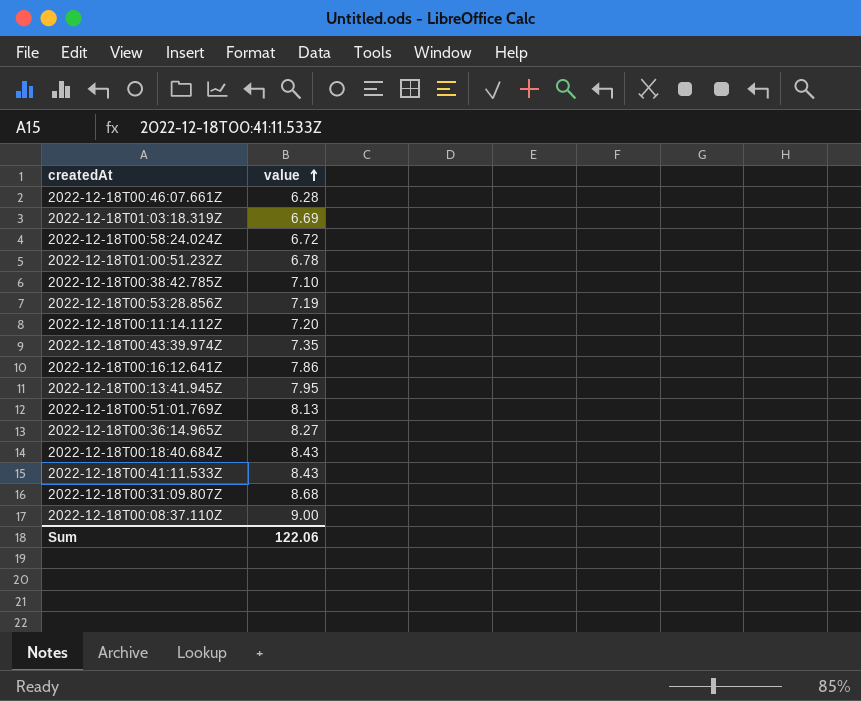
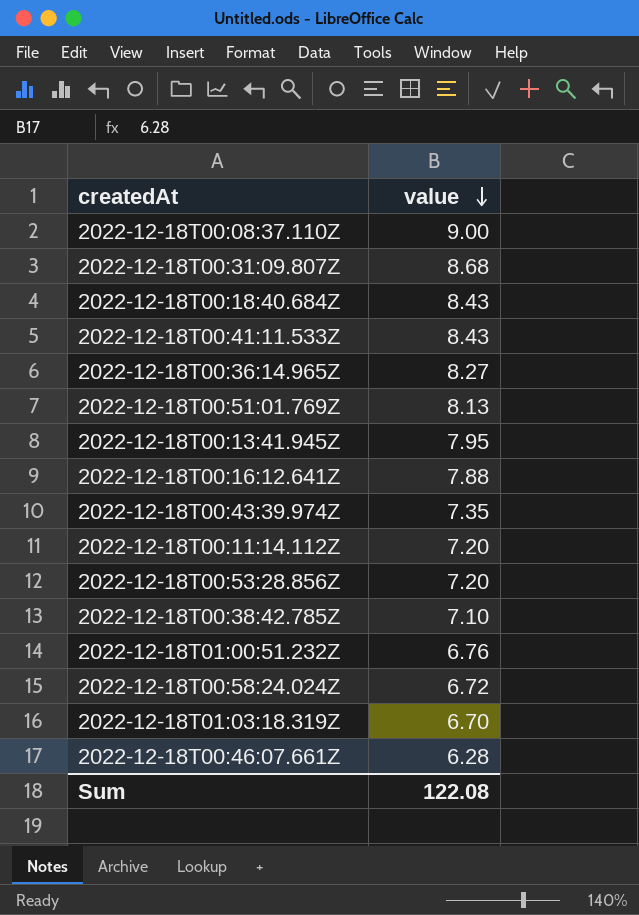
row order: value ascending -> value descending
2022-12-18T00:16:12.641Z | value: 7.86 -> 7.88
2022-12-18T00:53:28.856Z | value: 7.19 -> 7.20
2022-12-18T01:00:51.232Z | value: 6.78 -> 6.76
2022-12-18T01:03:18.319Z | value: 6.69 -> 6.70
Sum | value: 122.06 -> 122.08

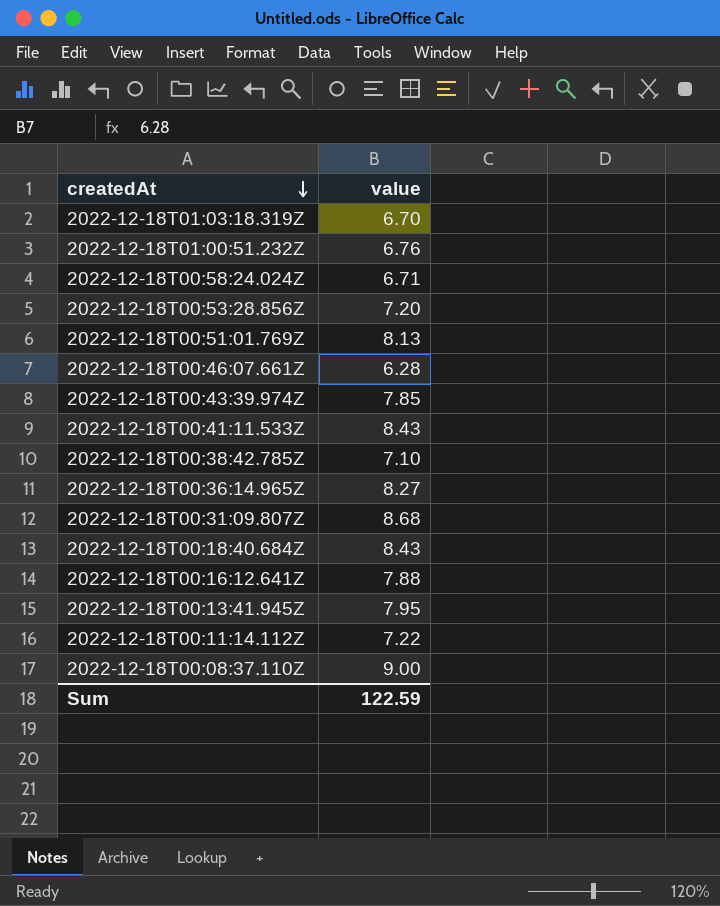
row order: value descending -> createdAt descending
2022-12-18T00:58:24.024Z | value: 6.72 -> 6.71
2022-12-18T00:43:39.974Z | value: 7.35 -> 7.85
2022-12-18T00:11:14.112Z | value: 7.20 -> 7.22
Sum | value: 122.08 -> 122.59

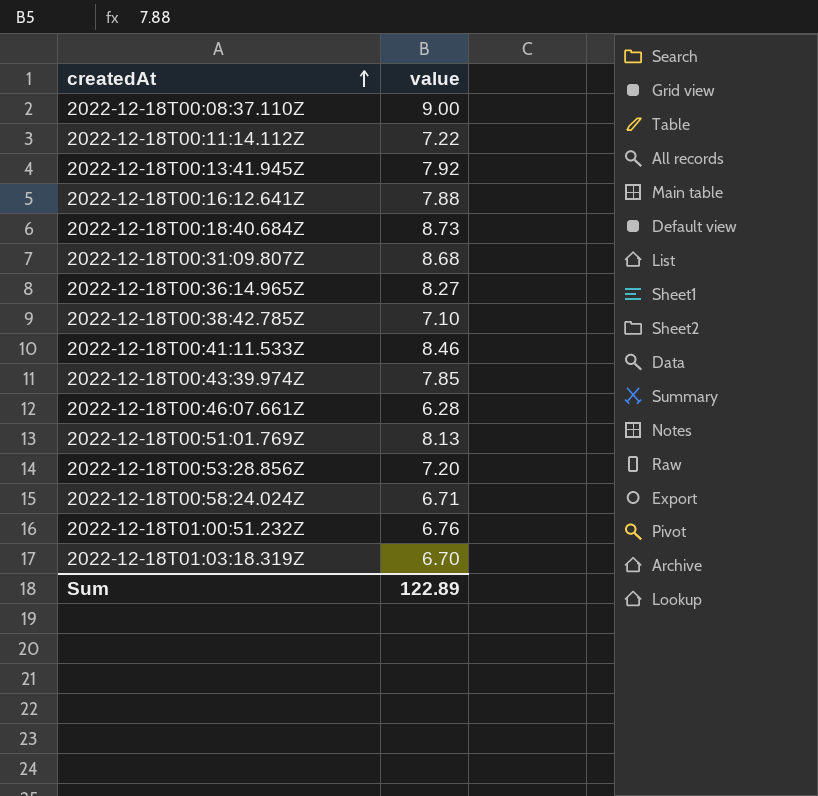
row order: createdAt descending -> createdAt ascending
2022-12-18T00:13:41.945Z | value: 7.95 -> 7.92
2022-12-18T00:18:40.684Z | value: 8.43 -> 8.73
2022-12-18T00:41:11.533Z | value: 8.43 -> 8.46
Sum | value: 122.59 -> 122.89

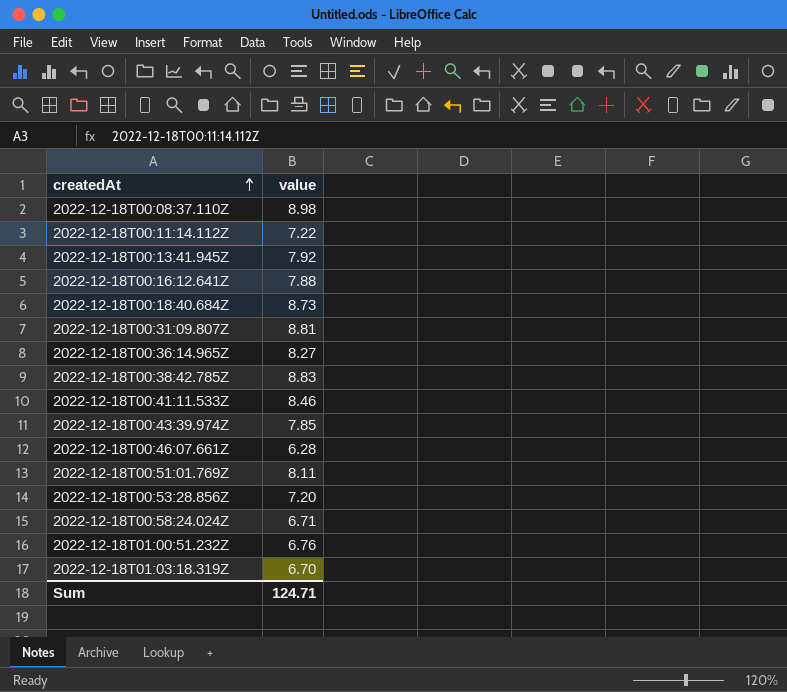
2022-12-18T00:08:37.110Z | value: 9.00 -> 8.98
2022-12-18T00:31:09.807Z | value: 8.68 -> 8.81
2022-12-18T00:38:42.785Z | value: 7.10 -> 8.83
2022-12-18T00:51:01.769Z | value: 8.13 -> 8.11
Sum | value: 122.89 -> 124.71

